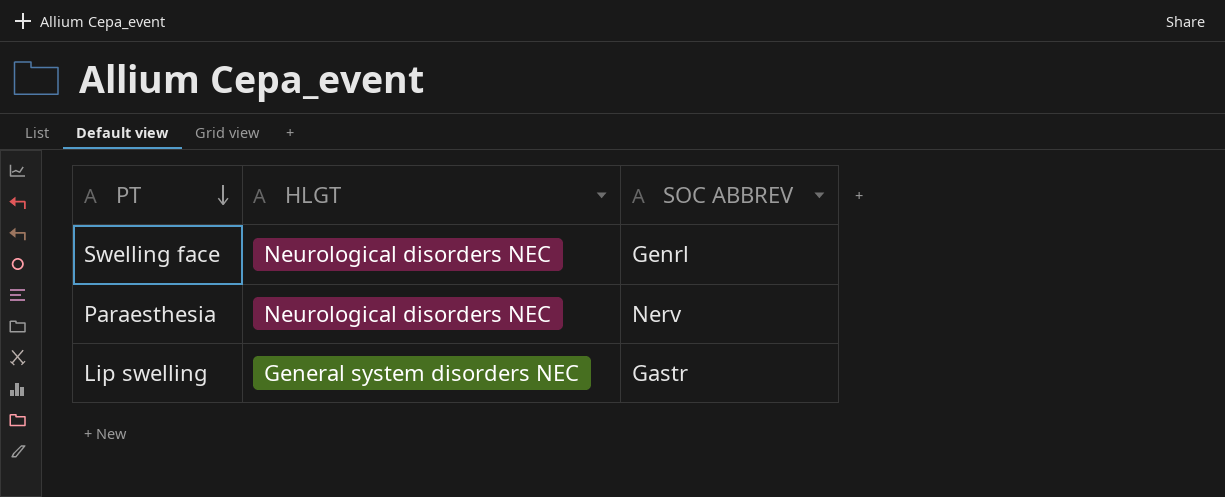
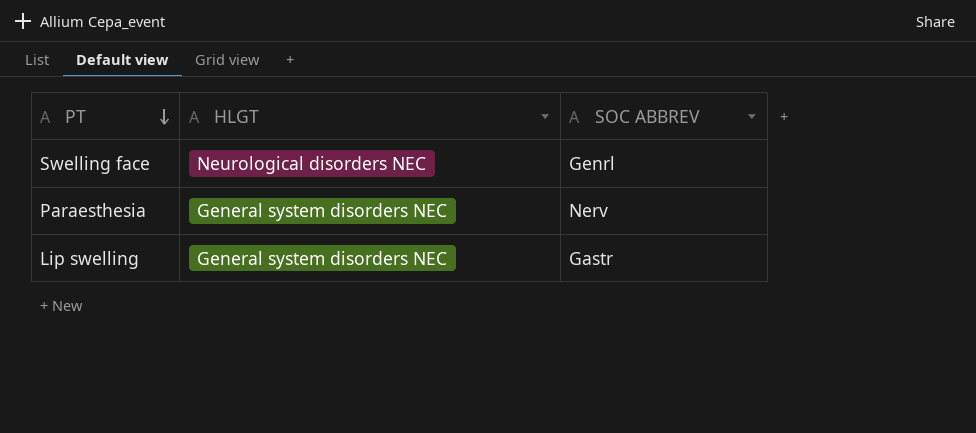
Paraesthesia | HLGT: Neurological disorders NEC -> General system disorders NEC

